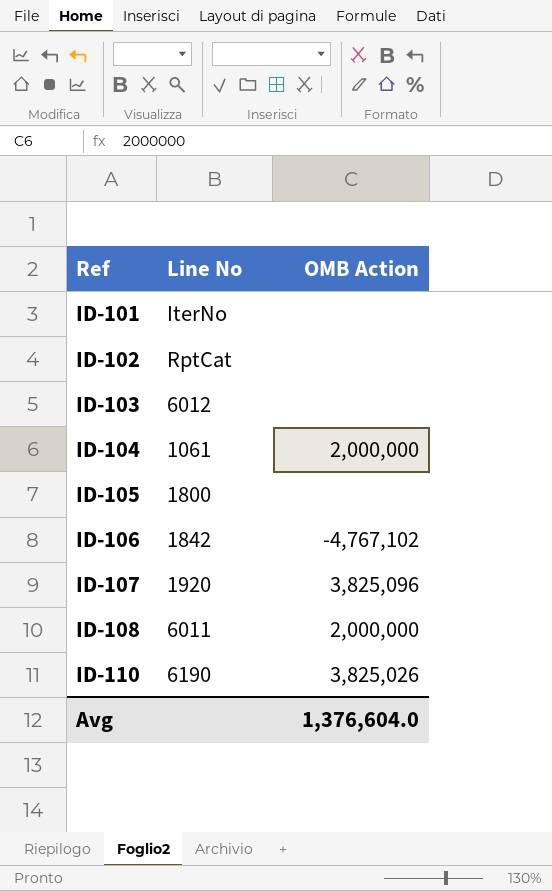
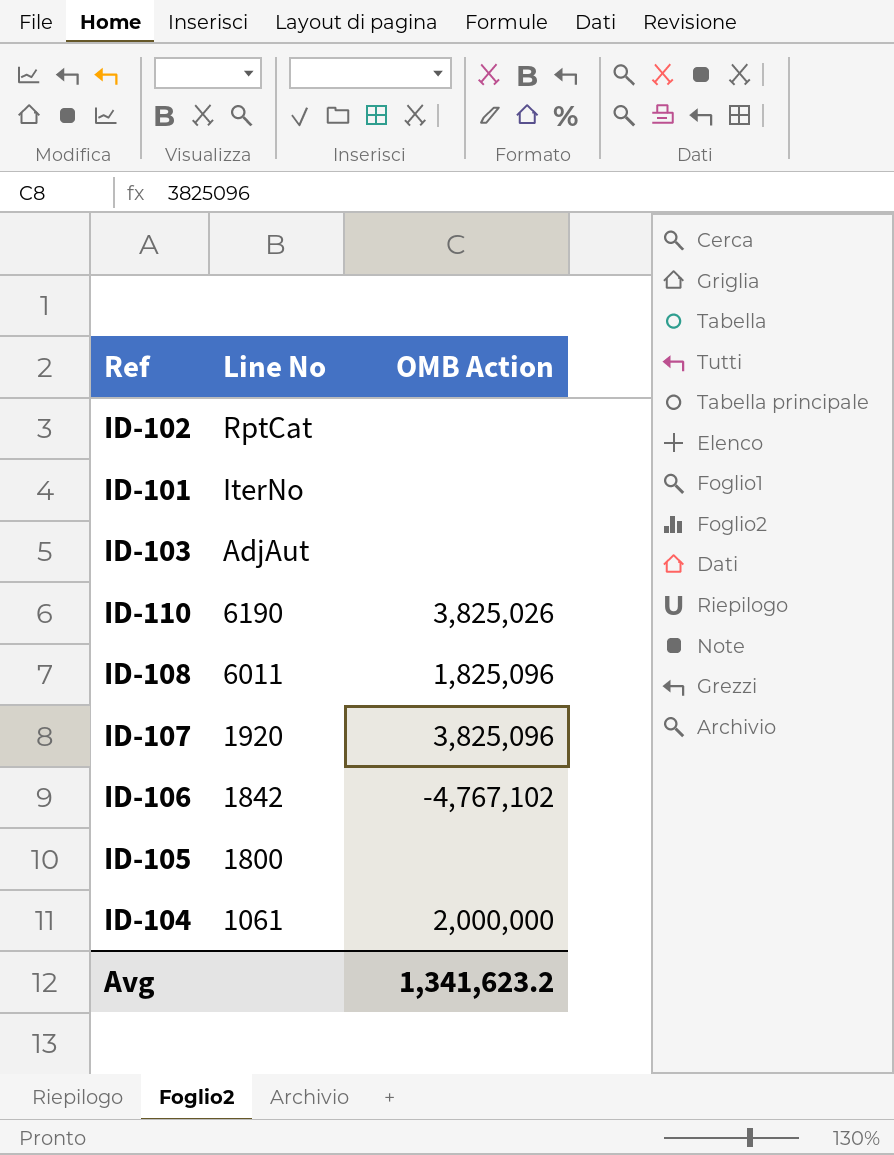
row order: Ref ascending -> Line No descending
ID-103 | Line No: 6012 -> AdjAut
ID-108 | OMB Action: 2,000,000 -> 1,825,096
Avg | OMB Action: 1,376,604.0 -> 1,341,623.2

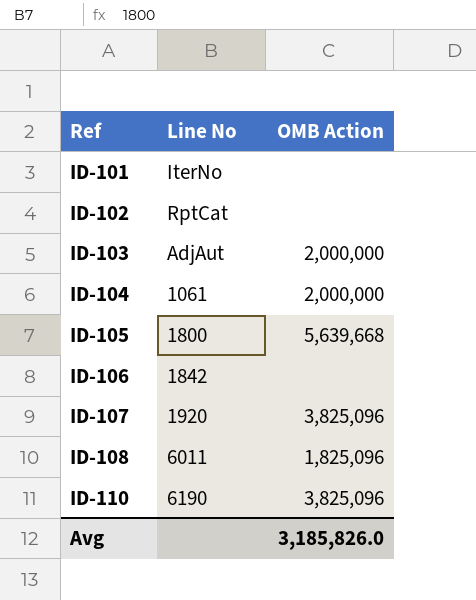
row order: Line No descending -> Ref ascending
ID-103 | OMB Action: none -> 2,000,000
ID-105 | OMB Action: none -> 5,639,668
ID-106 | OMB Action: -4,767,102 -> none
ID-110 | OMB Action: 3,825,026 -> 3,825,096
Avg | OMB Action: 1,341,623.2 -> 3,185,826.0

